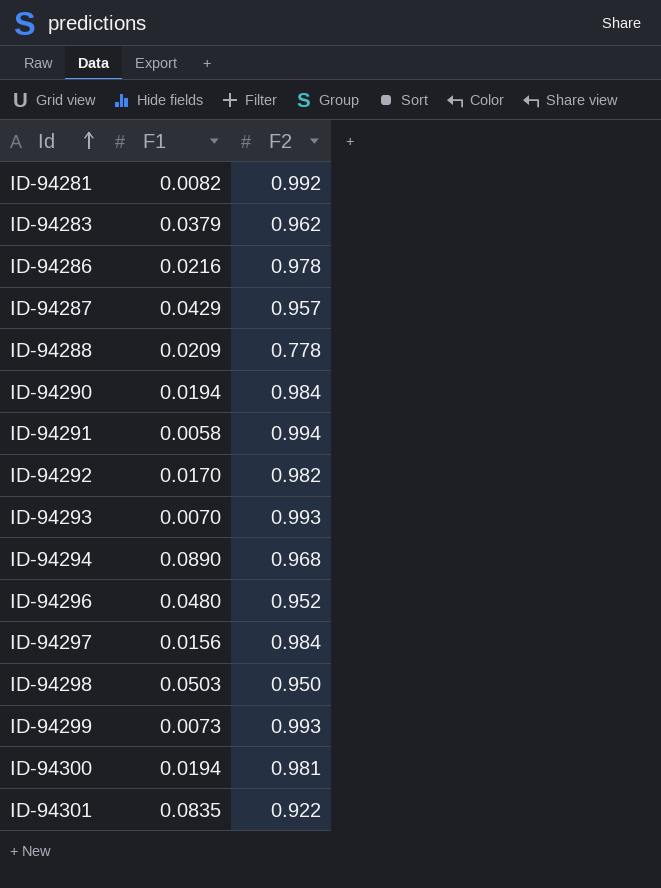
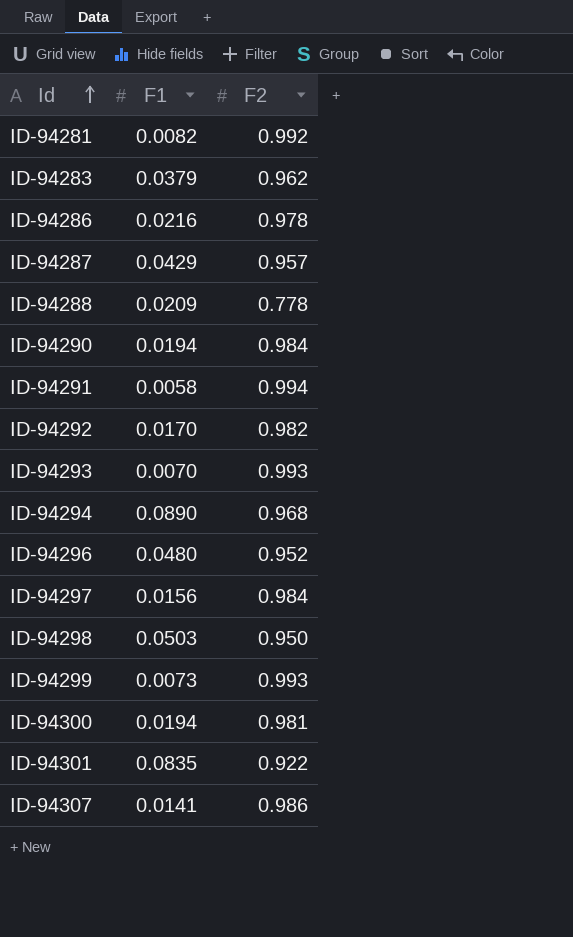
row ID-94307: none -> 0.0141 | 0.986

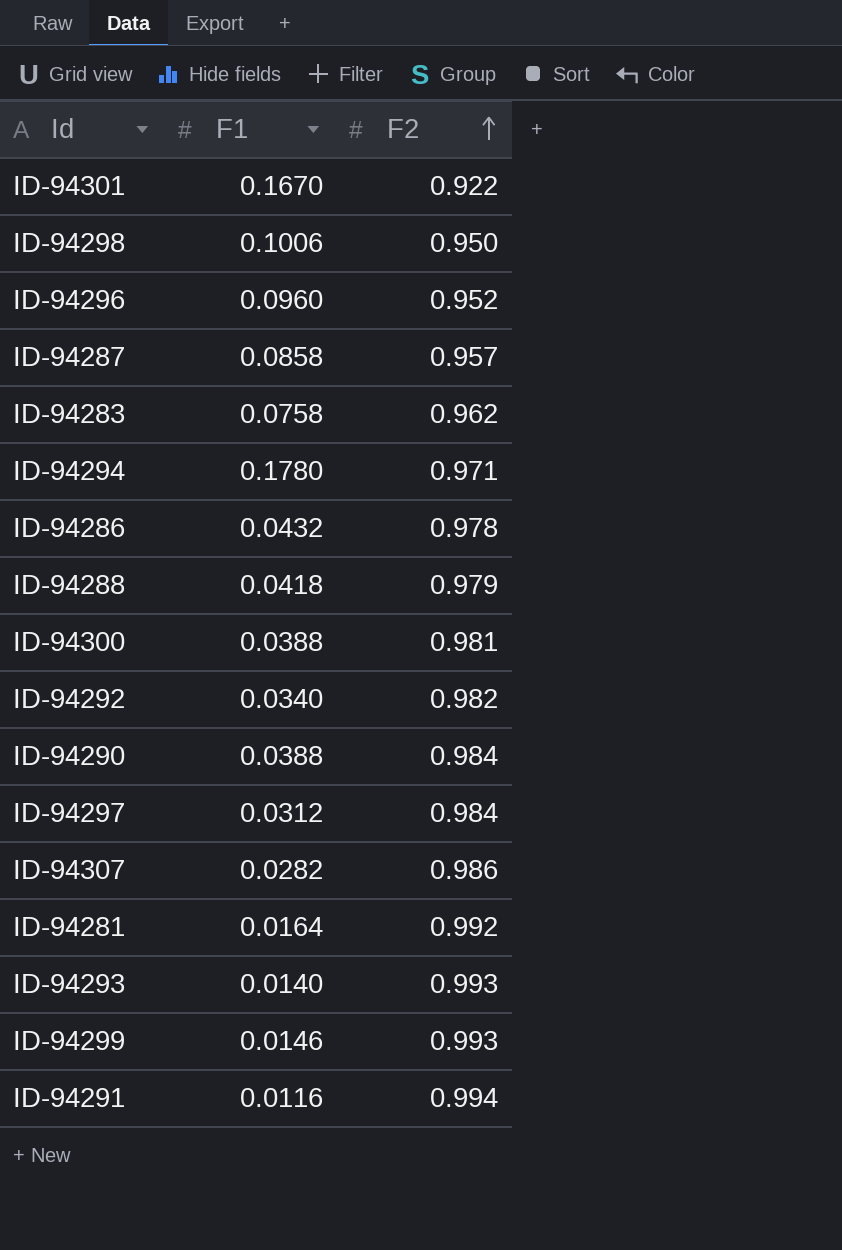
row order: Id ascending -> F2 ascending
ID-94301 | F1: 0.0835 -> 0.1670
ID-94298 | F1: 0.0503 -> 0.1006
ID-94296 | F1: 0.0480 -> 0.0960
ID-94287 | F1: 0.0429 -> 0.0858
ID-94283 | F1: 0.0379 -> 0.0758
ID-94294 | F1: 0.0890 -> 0.1780
ID-94294 | F2: 0.968 -> 0.971
ID-94286 | F1: 0.0216 -> 0.0432
ID-94288 | F1: 0.0209 -> 0.0418
ID-94288 | F2: 0.778 -> 0.979
ID-94300 | F1: 0.0194 -> 0.0388
ID-94292 | F1: 0.0170 -> 0.0340
ID-94290 | F1: 0.0194 -> 0.0388
ID-94297 | F1: 0.0156 -> 0.0312
ID-94307 | F1: 0.0141 -> 0.0282
ID-94281 | F1: 0.0082 -> 0.0164
ID-94293 | F1: 0.0070 -> 0.0140
ID-94299 | F1: 0.0073 -> 0.0146
ID-94291 | F1: 0.0058 -> 0.0116

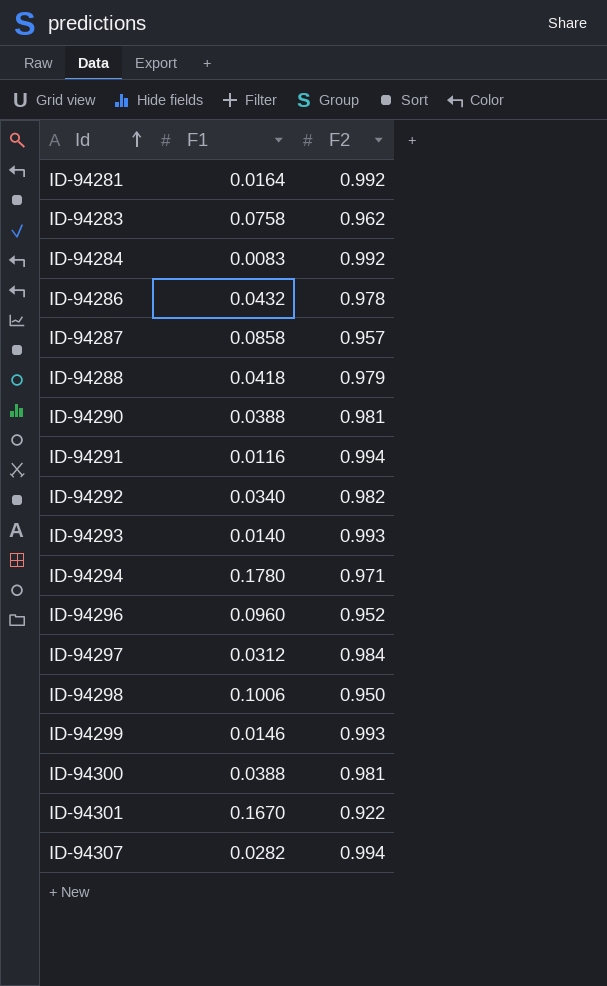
row order: F2 ascending -> Id ascending
row ID-94284: none -> 0.0083 | 0.992
ID-94290 | F2: 0.984 -> 0.981
ID-94307 | F2: 0.986 -> 0.994

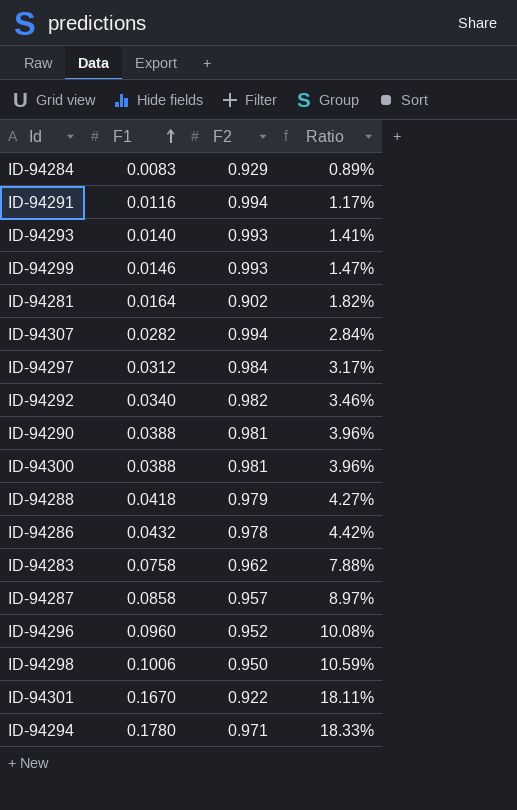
row order: Id ascending -> F1 ascending
column Ratio | formula: none -> [F1] / [F2]
ID-94284 | F2: 0.992 -> 0.929
ID-94281 | F2: 0.992 -> 0.902

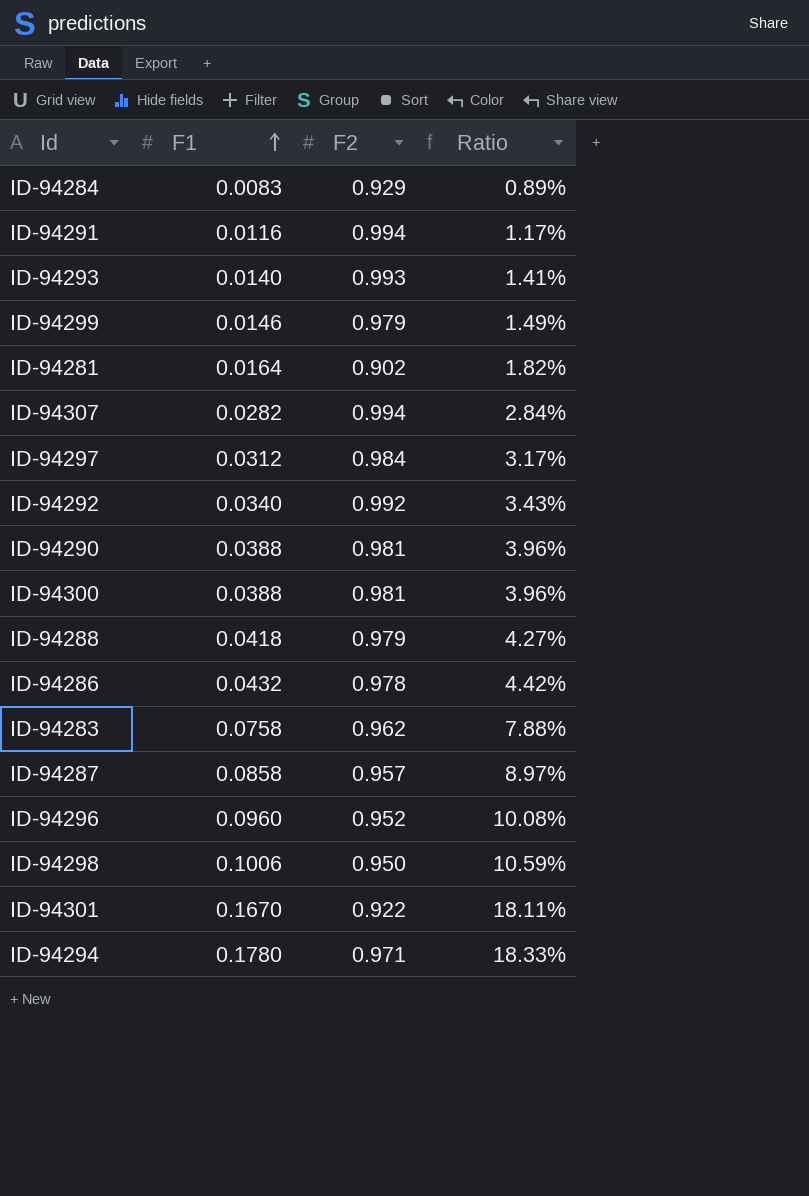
ID-94299 | F2: 0.993 -> 0.979
ID-94299 | Ratio: 1.47% -> 1.49%
ID-94292 | F2: 0.982 -> 0.992
ID-94292 | Ratio: 3.46% -> 3.43%

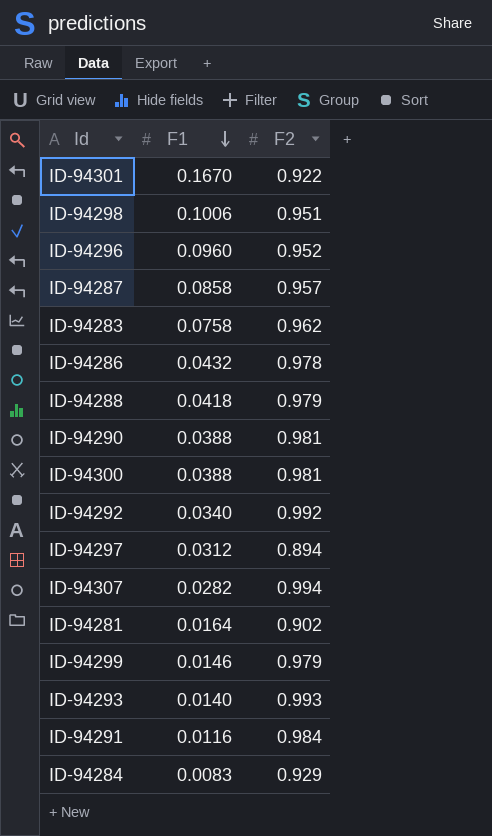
row order: F1 ascending -> F1 descending
column Ratio | formula: [F1] / [F2] -> none
row ID-94294: 0.1780 | 0.971 | 18.33% -> none
ID-94298 | F2: 0.950 -> 0.951
ID-94297 | F2: 0.984 -> 0.894
ID-94291 | F2: 0.994 -> 0.984

